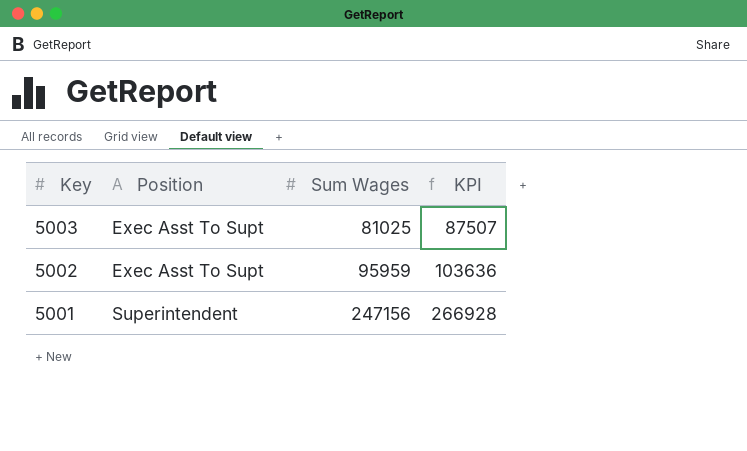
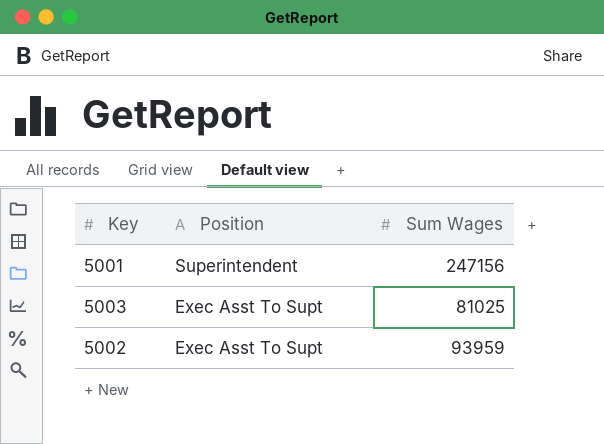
row order: Key descending -> Position descending
column KPI | formula: [Sum Wages] * 1.08 -> none
5002 | Sum Wages: 95959 -> 93959

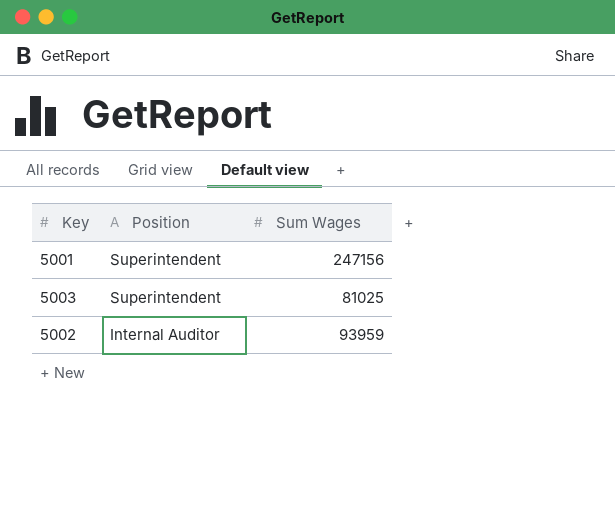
5003 | Position: Exec Asst To Supt -> Superintendent
5002 | Position: Exec Asst To Supt -> Internal Auditor

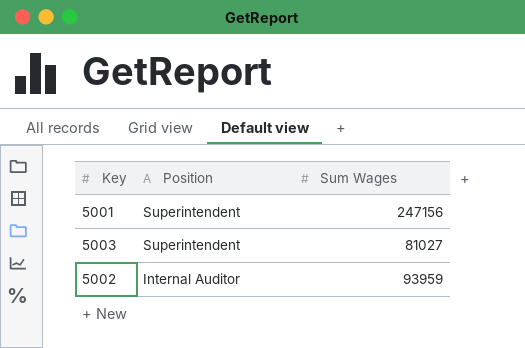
5003 | Sum Wages: 81025 -> 81027

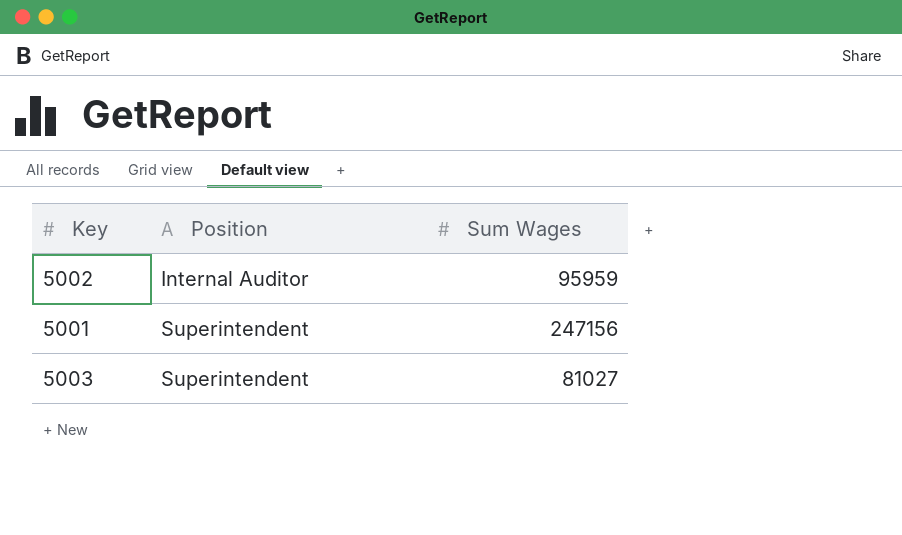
row order: Position descending -> Position ascending
5002 | Sum Wages: 93959 -> 95959

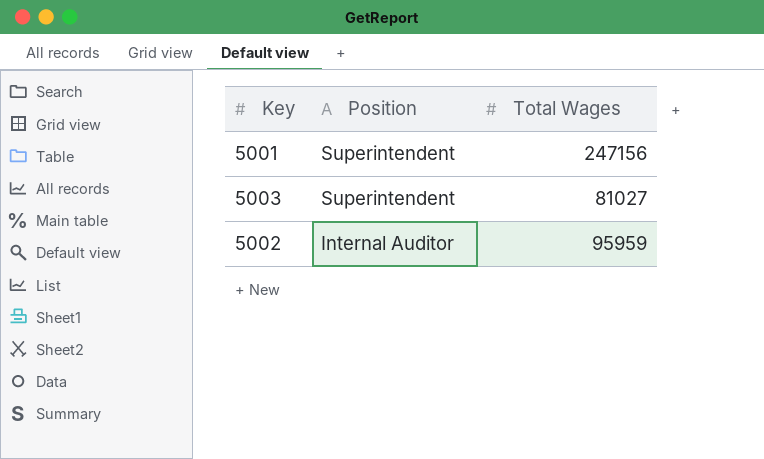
row order: Position ascending -> Position descending
column name: Sum Wages -> Total Wages

